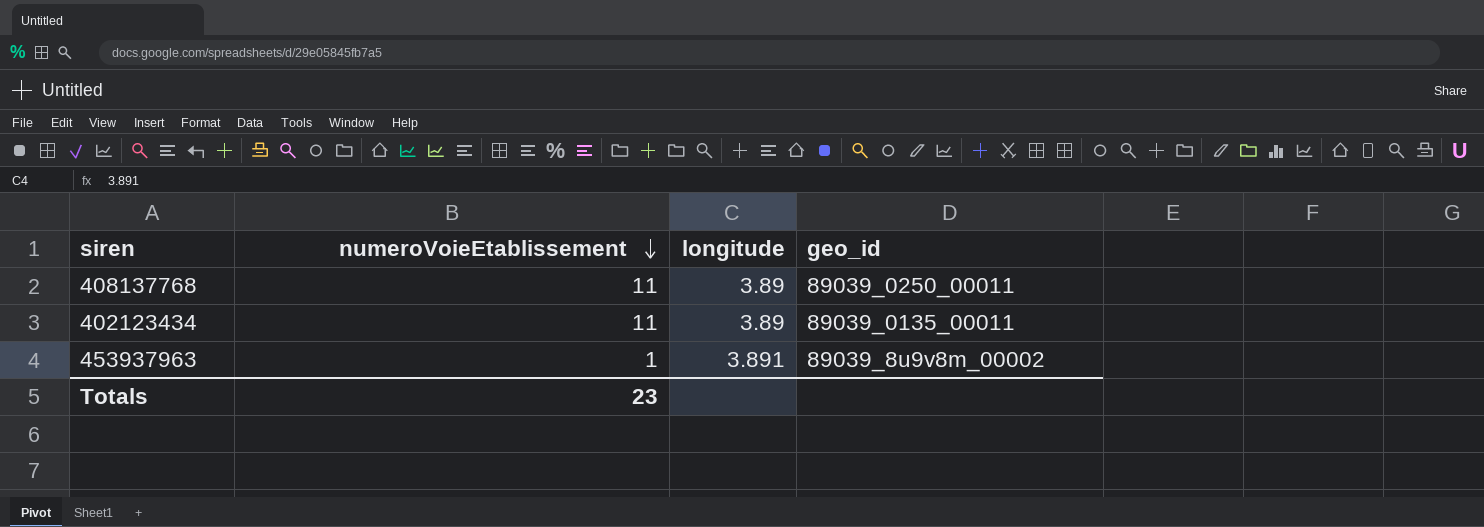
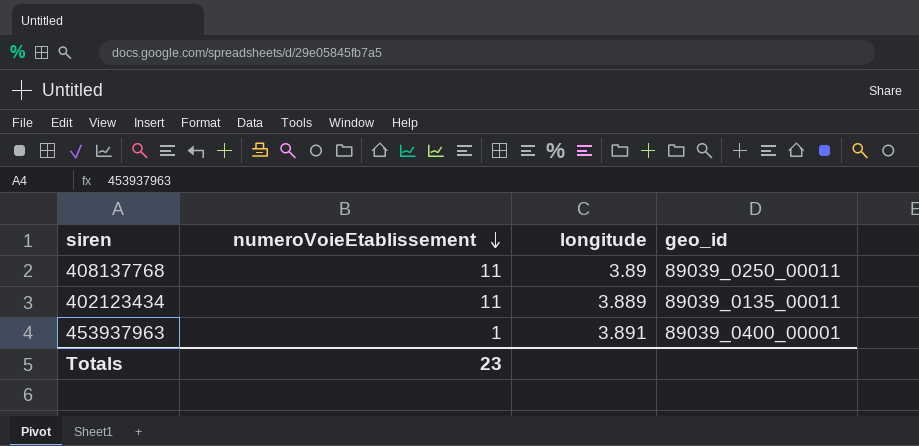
402123434 | longitude: 3.89 -> 3.889
453937963 | geo_id: 89039_8u9v8m_00002 -> 89039_0400_00001

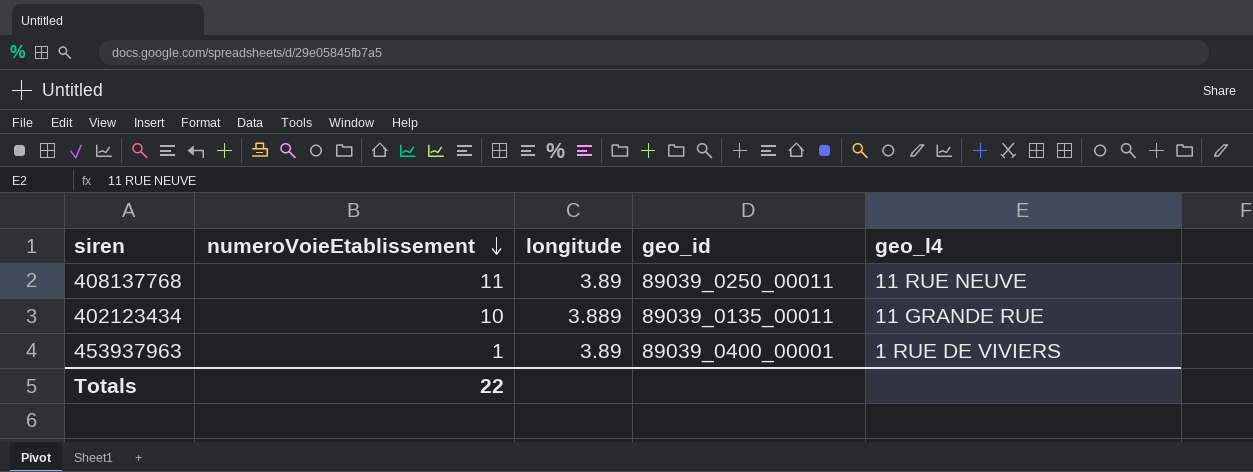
column geo_l4 | position: none -> 5
402123434 | numeroVoieEtablissement: 11 -> 10
453937963 | longitude: 3.891 -> 3.89
Totals | numeroVoieEtablissement: 23 -> 22

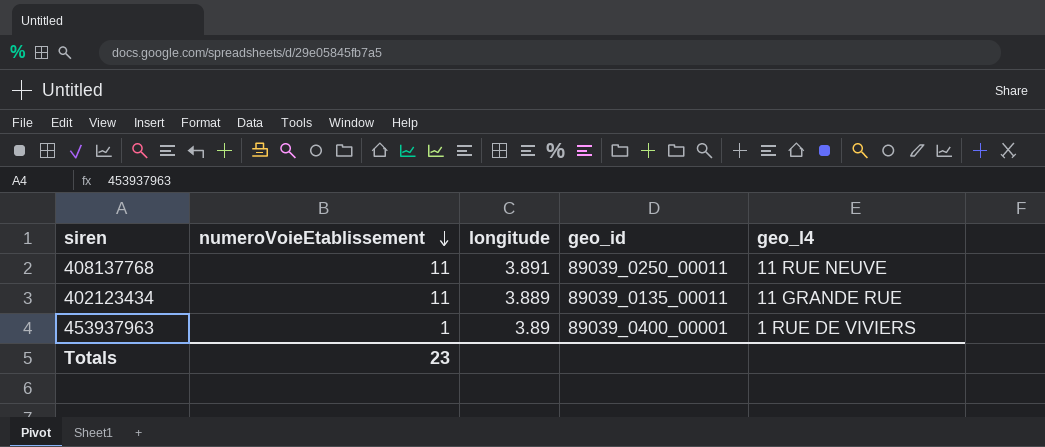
408137768 | longitude: 3.89 -> 3.891
402123434 | numeroVoieEtablissement: 10 -> 11
Totals | numeroVoieEtablissement: 22 -> 23

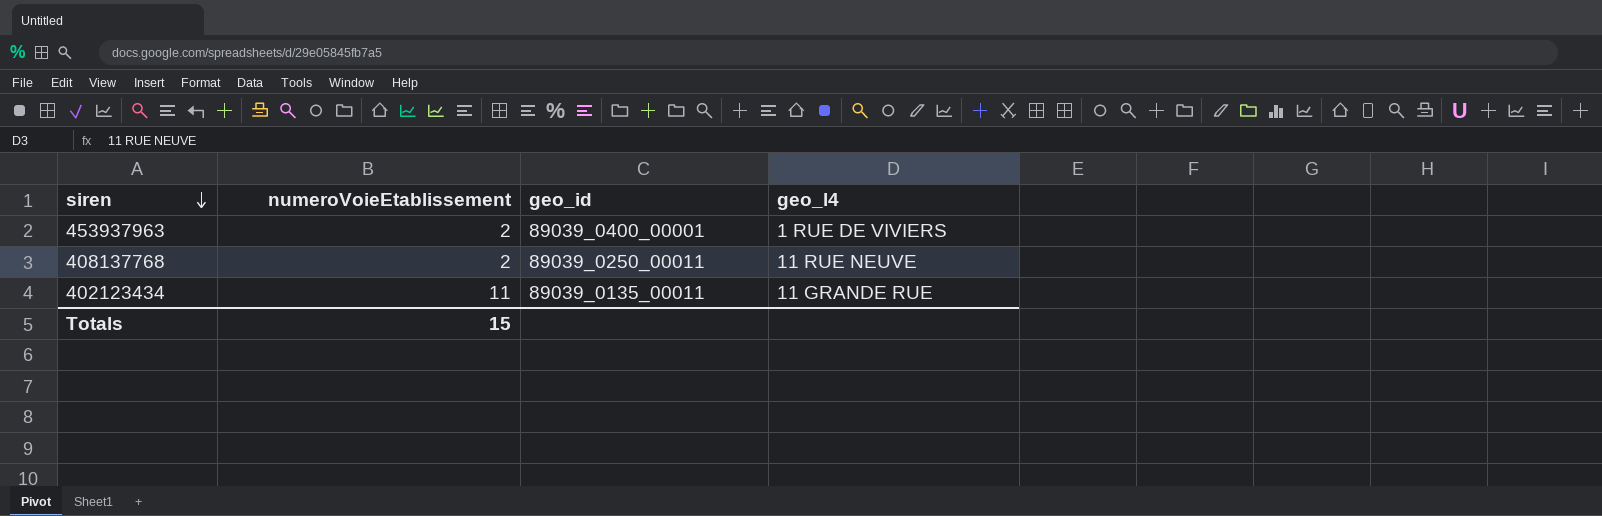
row order: numeroVoieEtablissement descending -> siren descending
column longitude | position: 3 -> none
453937963 | numeroVoieEtablissement: 1 -> 2
408137768 | numeroVoieEtablissement: 11 -> 2
Totals | numeroVoieEtablissement: 23 -> 15

